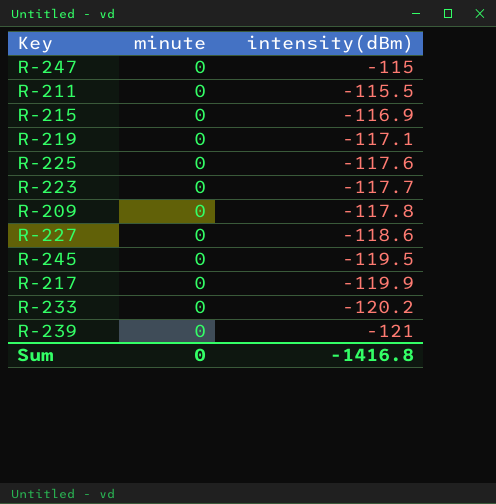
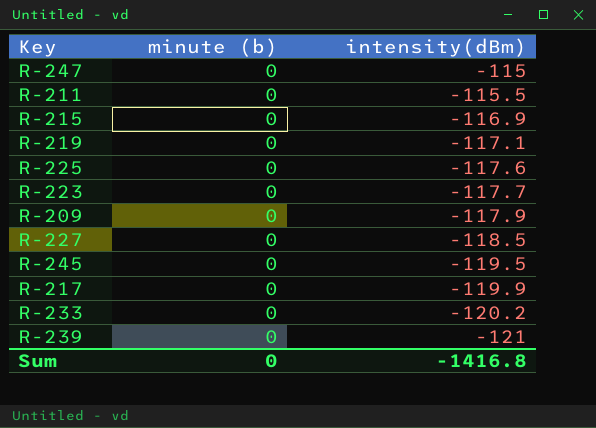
column name: minute -> minute (b)
R-209 | intensity(dBm): -117.8 -> -117.9
R-227 | intensity(dBm): -118.6 -> -118.5

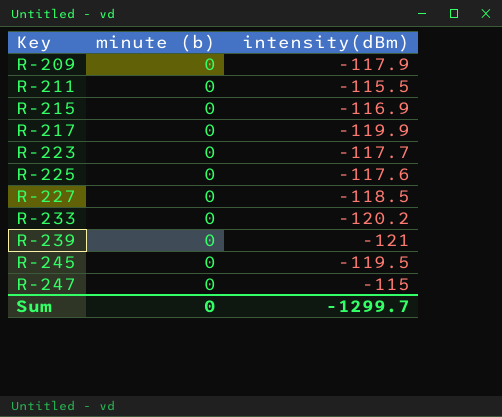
row order: intensity(dBm) descending -> Key ascending
row R-219: 0 | -117.1 -> none
Sum | intensity(dBm): -1416.8 -> -1299.7

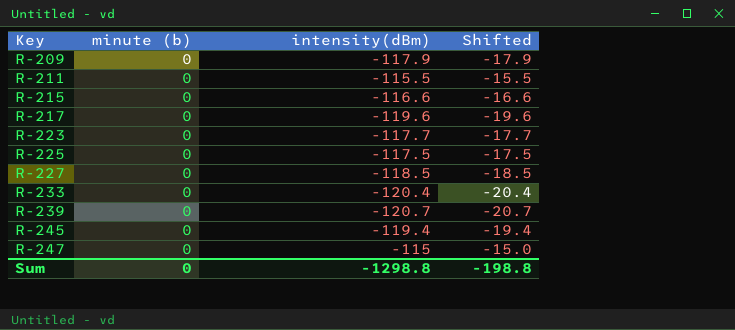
column Shifted | formula: none -> [intensity(dBm)] + 100
R-215 | intensity(dBm): -116.9 -> -116.6
R-217 | intensity(dBm): -119.9 -> -119.6
R-225 | intensity(dBm): -117.6 -> -117.5
R-233 | intensity(dBm): -120.2 -> -120.4
R-239 | intensity(dBm): -121 -> -120.7
R-245 | intensity(dBm): -119.5 -> -119.4
Sum | intensity(dBm): -1299.7 -> -1298.8

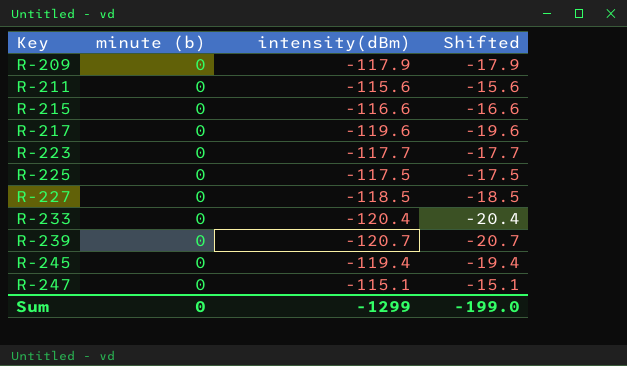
R-211 | intensity(dBm): -115.5 -> -115.6
R-211 | Shifted: -15.5 -> -15.6
R-247 | intensity(dBm): -115 -> -115.1
R-247 | Shifted: -15.0 -> -15.1
Sum | intensity(dBm): -1298.8 -> -1299
Sum | Shifted: -198.8 -> -199.0

